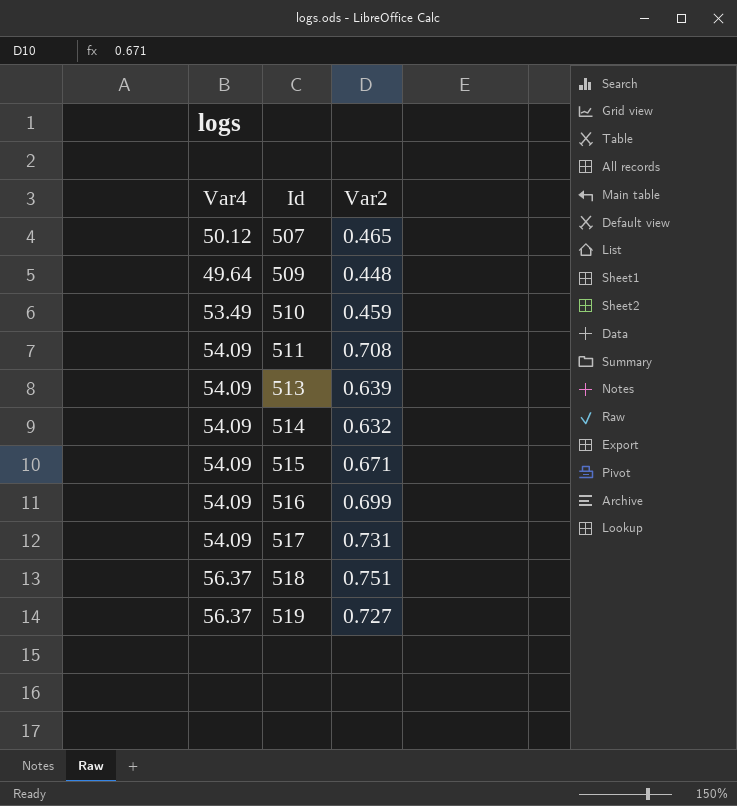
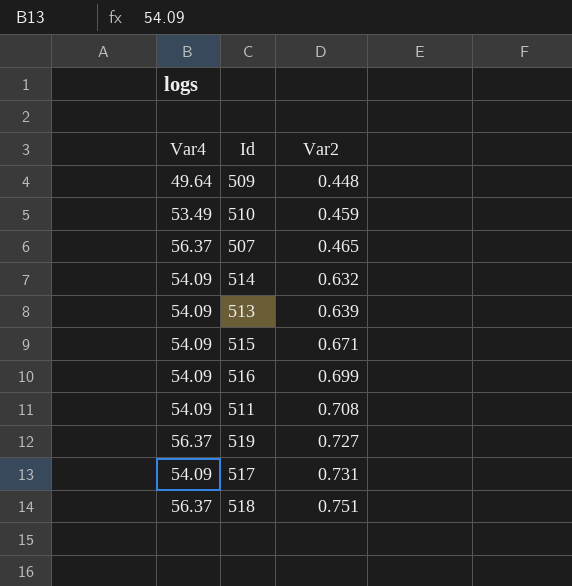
row order: Id ascending -> Var2 ascending
507 | Var4: 50.12 -> 56.37

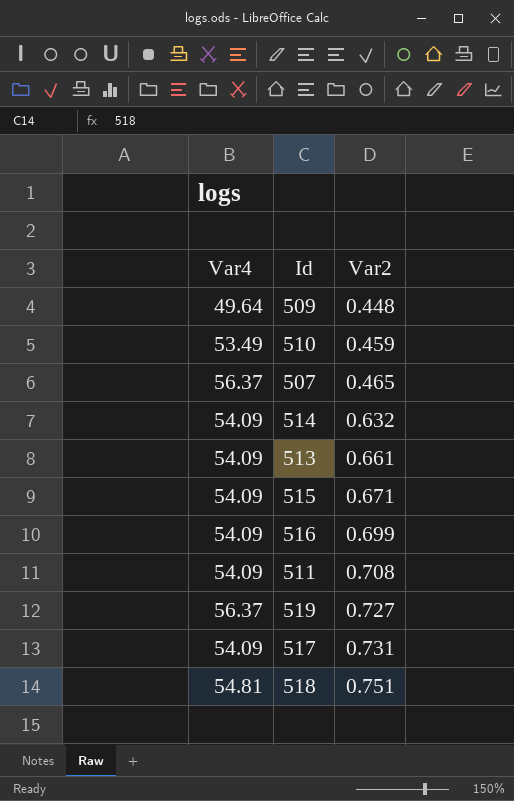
513 | Var2: 0.639 -> 0.661
518 | Var4: 56.37 -> 54.81

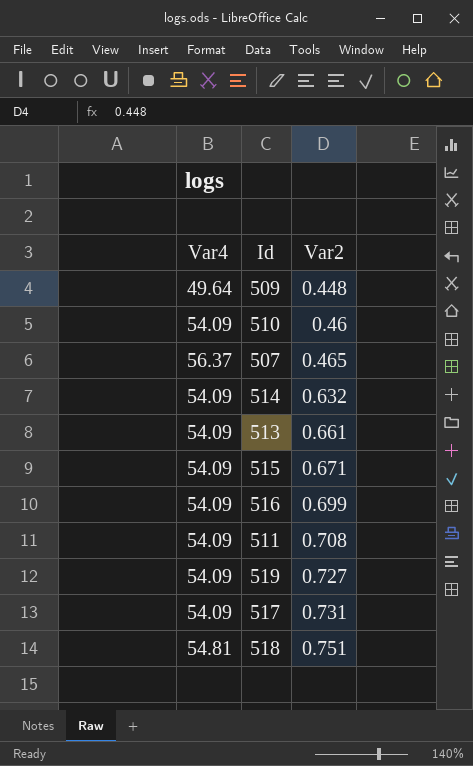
510 | Var4: 53.49 -> 54.09
510 | Var2: 0.459 -> 0.46
519 | Var4: 56.37 -> 54.09

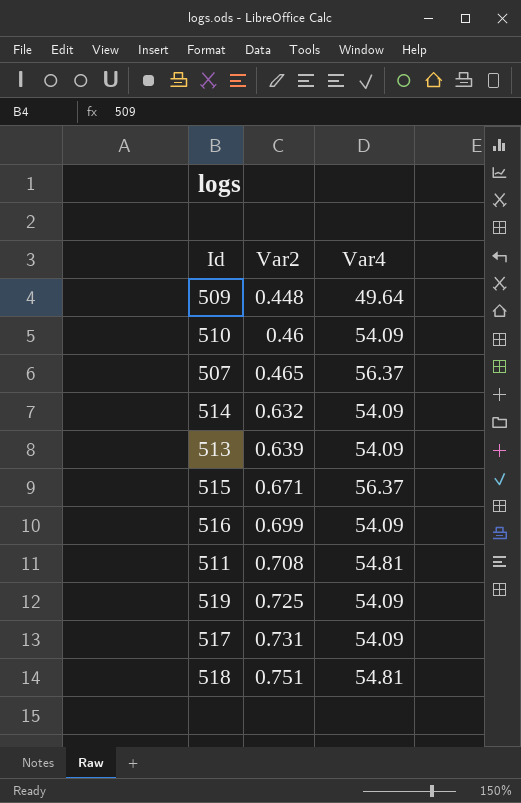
column Var4 | position: 1 -> 3
513 | Var2: 0.661 -> 0.639
515 | Var4: 54.09 -> 56.37
511 | Var4: 54.09 -> 54.81
519 | Var2: 0.727 -> 0.725

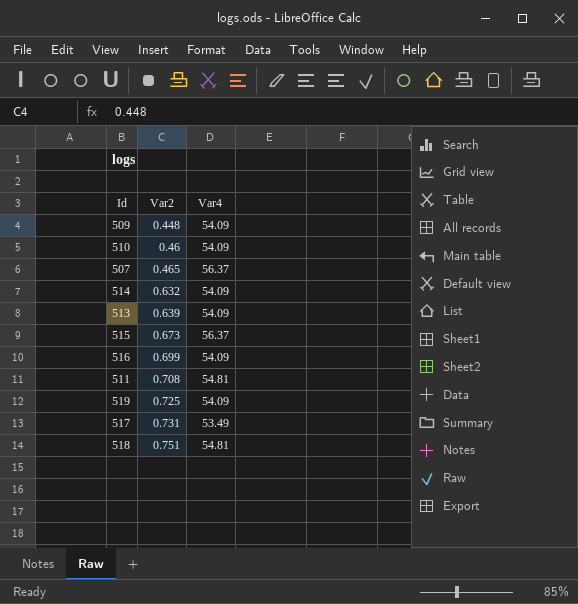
509 | Var4: 49.64 -> 54.09
515 | Var2: 0.671 -> 0.673
517 | Var4: 54.09 -> 53.49

